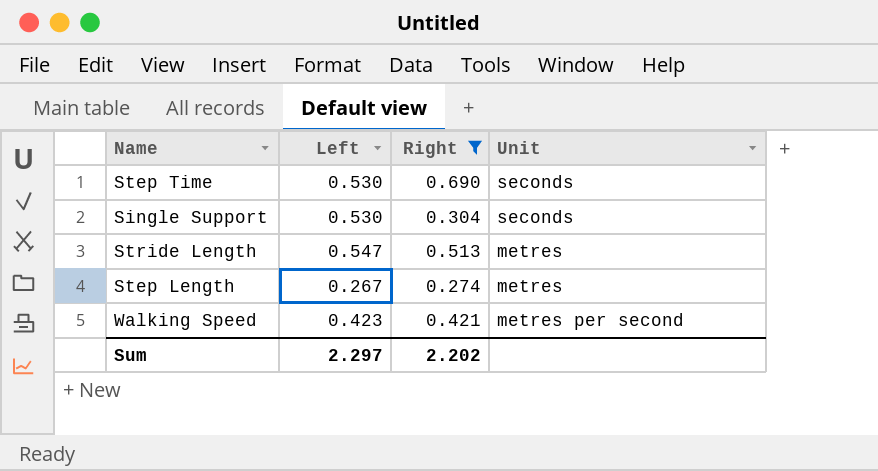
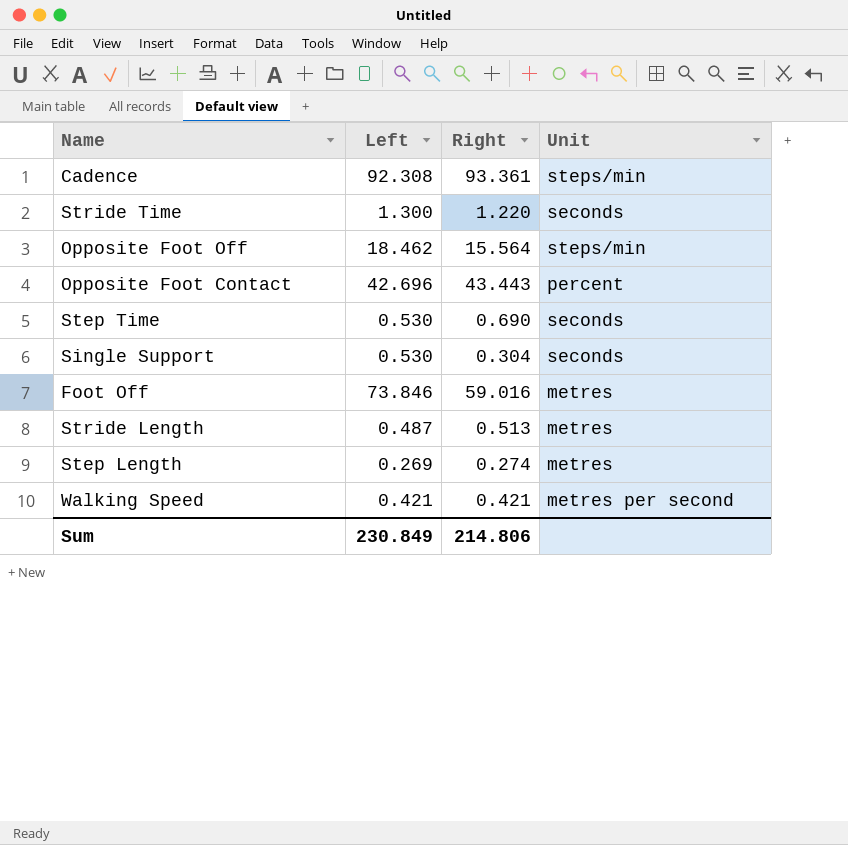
filter: Right <= 0.690 -> none
Stride Length | Left: 0.547 -> 0.487
Step Length | Left: 0.267 -> 0.269
Walking Speed | Left: 0.423 -> 0.421
Sum | Left: 2.297 -> 230.849
Sum | Right: 2.202 -> 214.806

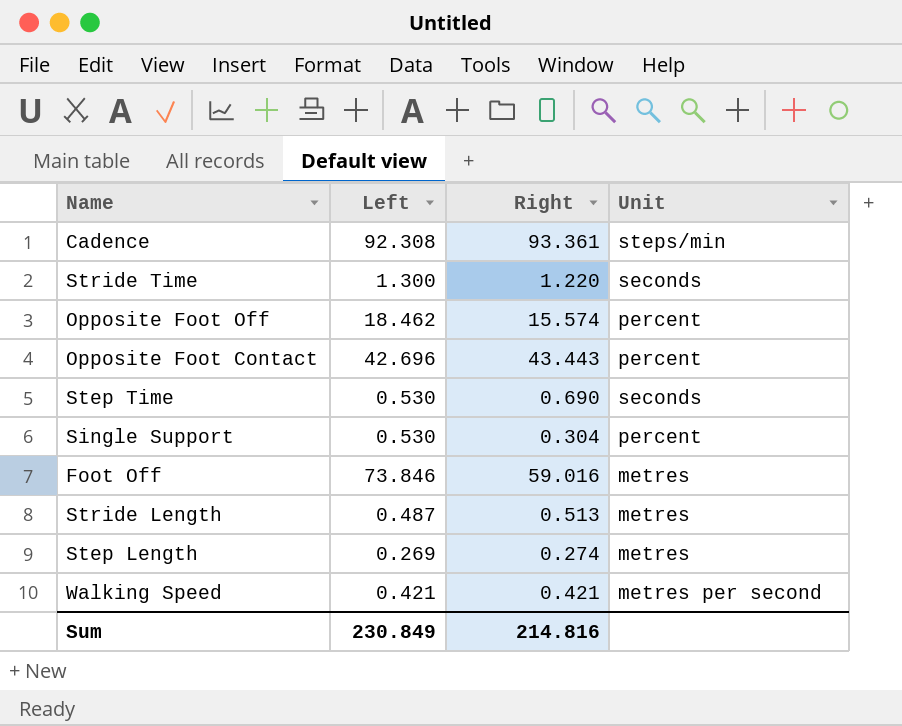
Opposite Foot Off | Right: 15.564 -> 15.574
Opposite Foot Off | Unit: steps/min -> percent
Single Support | Unit: seconds -> percent
Sum | Right: 214.806 -> 214.816

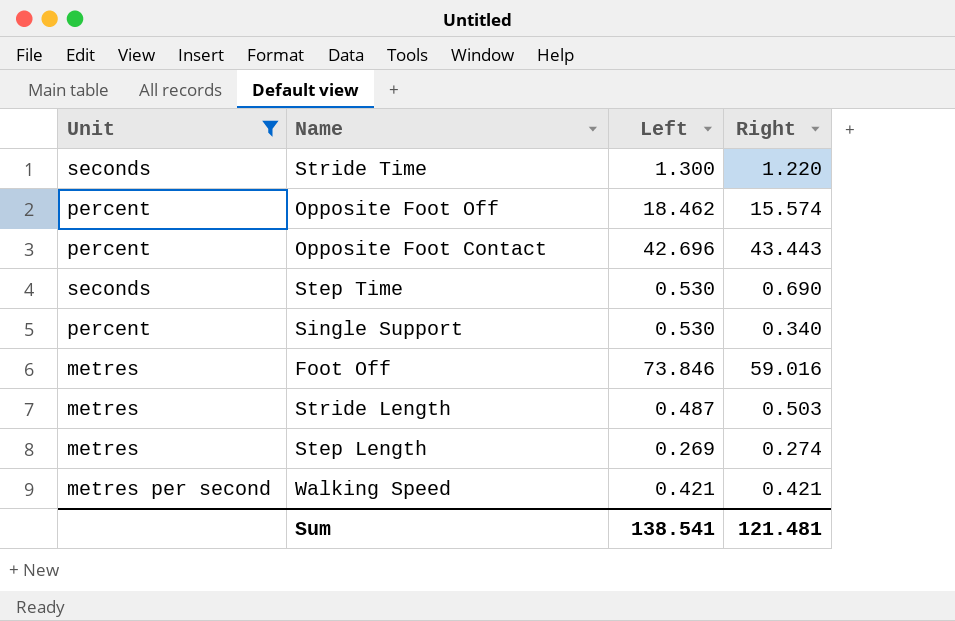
filter: none -> Unit != steps/min
column Unit | position: 4 -> 1
Single Support | Right: 0.304 -> 0.340
Stride Length | Right: 0.513 -> 0.503
Sum | Left: 230.849 -> 138.541
Sum | Right: 214.816 -> 121.481

